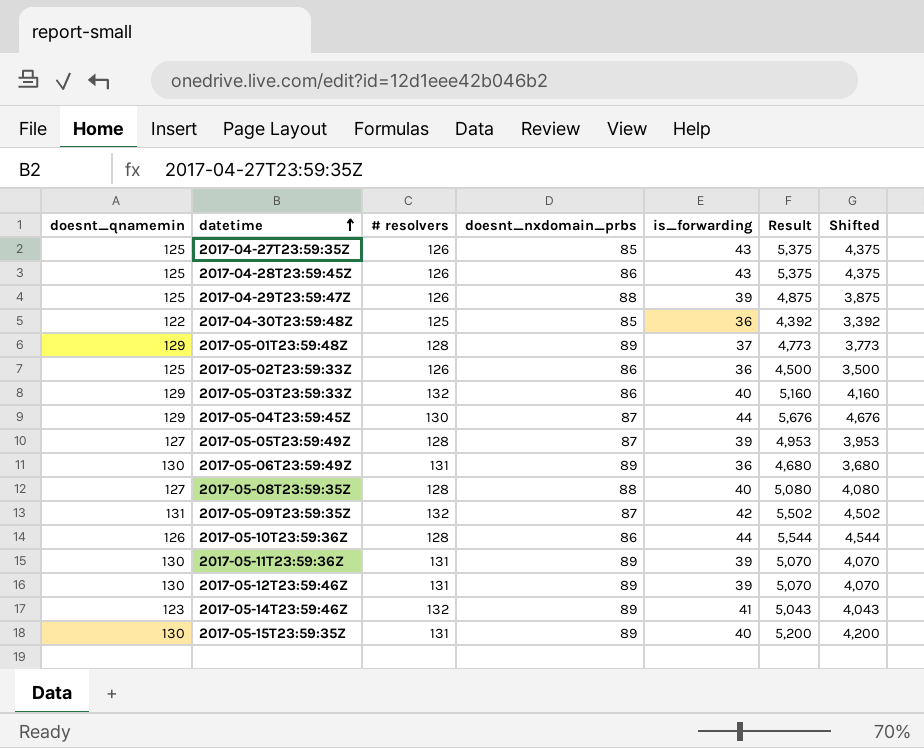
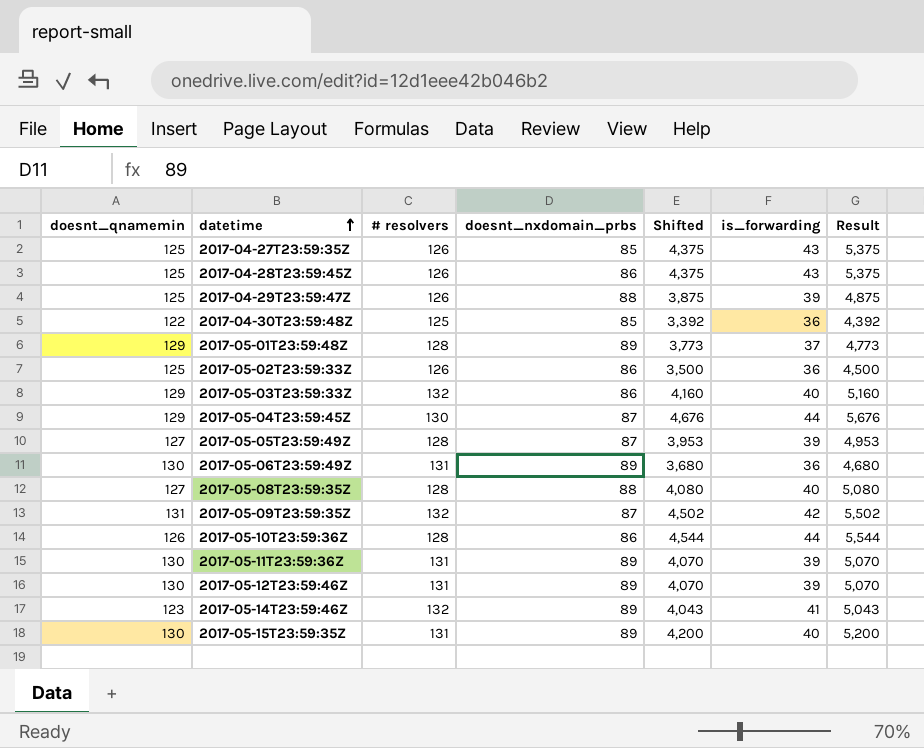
column Shifted | position: 7 -> 5

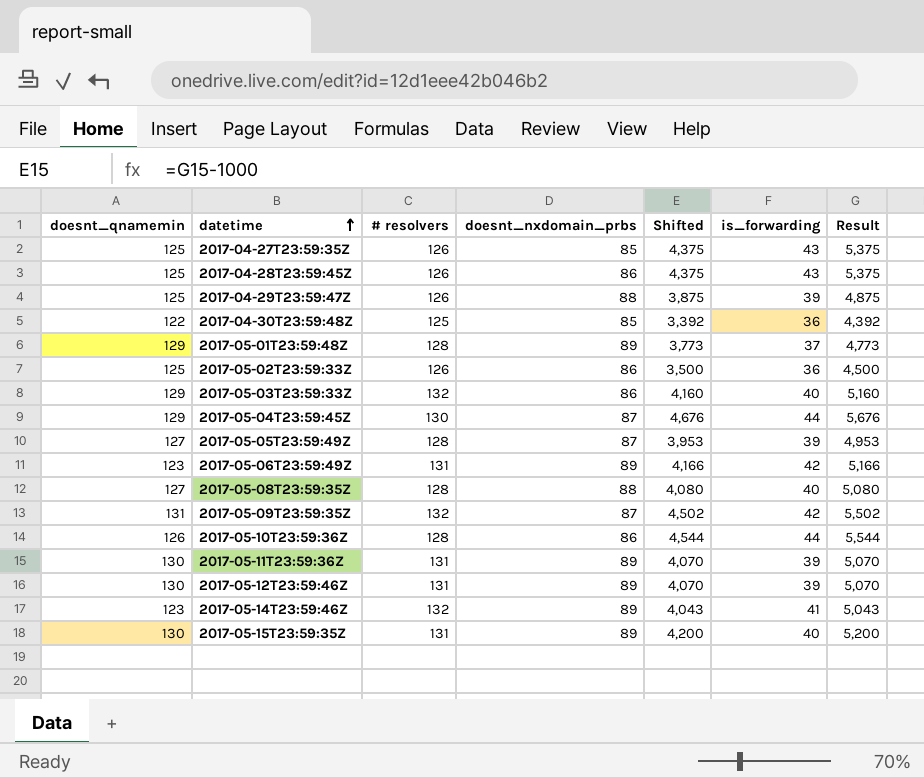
2017-05-06T23:59:49Z | doesnt_qnamemin: 130 -> 123
2017-05-06T23:59:49Z | Shifted: 3,680 -> 4,166
2017-05-06T23:59:49Z | is_forwarding: 36 -> 42
2017-05-06T23:59:49Z | Result: 4,680 -> 5,166

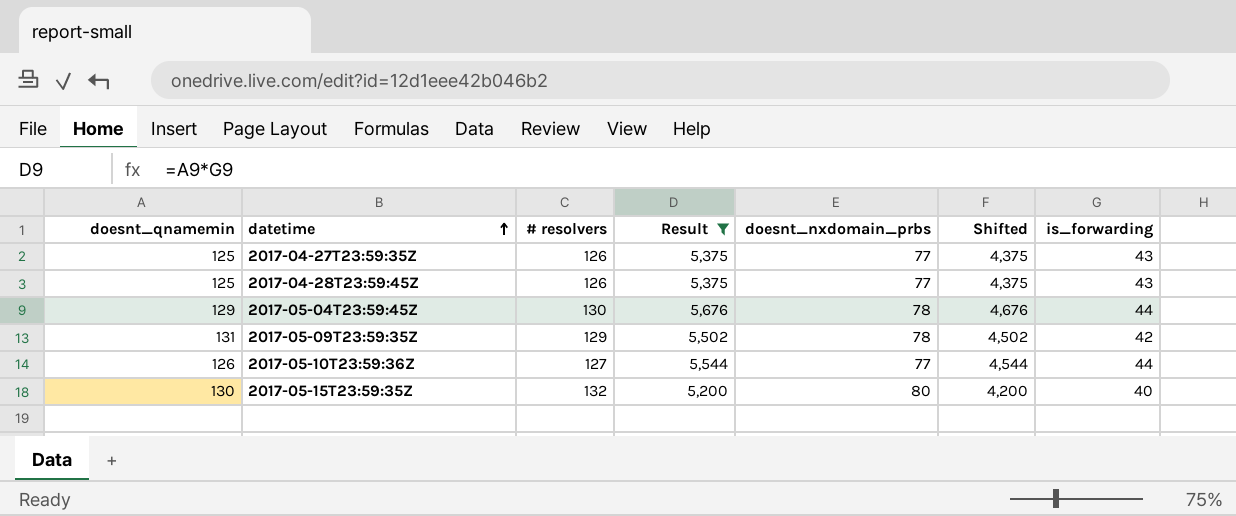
filter: none -> Result >= 5,200
column Result | position: 7 -> 4
2017-04-27T23:59:35Z | doesnt_nxdomain_prbs: 85 -> 77
2017-04-28T23:59:45Z | doesnt_nxdomain_prbs: 86 -> 77
2017-05-04T23:59:45Z | doesnt_nxdomain_prbs: 87 -> 78
2017-05-09T23:59:35Z | # resolvers: 132 -> 129
2017-05-09T23:59:35Z | doesnt_nxdomain_prbs: 87 -> 78
2017-05-10T23:59:36Z | # resolvers: 128 -> 127
2017-05-10T23:59:36Z | doesnt_nxdomain_prbs: 86 -> 77
2017-05-15T23:59:35Z | # resolvers: 131 -> 132
2017-05-15T23:59:35Z | doesnt_nxdomain_prbs: 89 -> 80

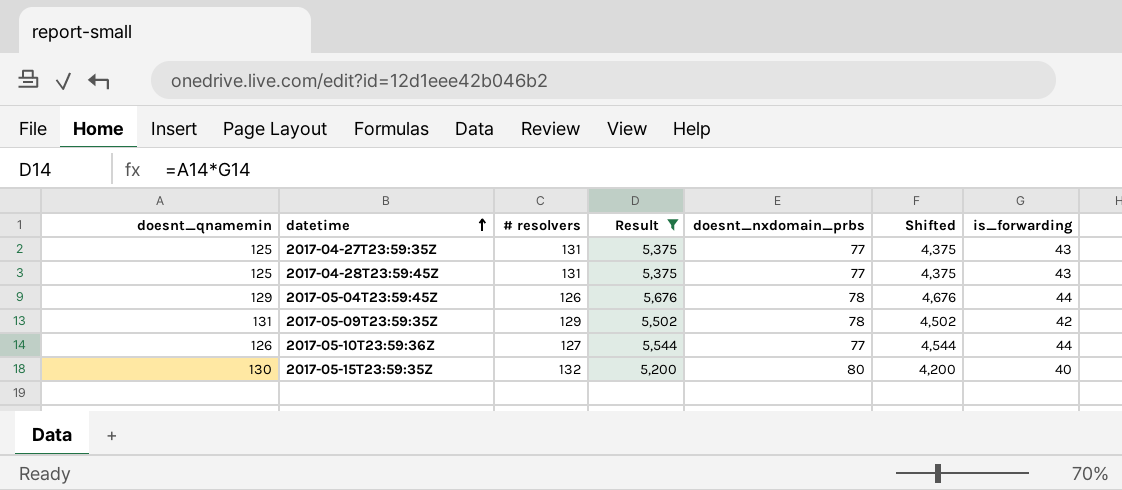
2017-04-27T23:59:35Z | # resolvers: 126 -> 131
2017-04-28T23:59:45Z | # resolvers: 126 -> 131
2017-05-04T23:59:45Z | # resolvers: 130 -> 126

